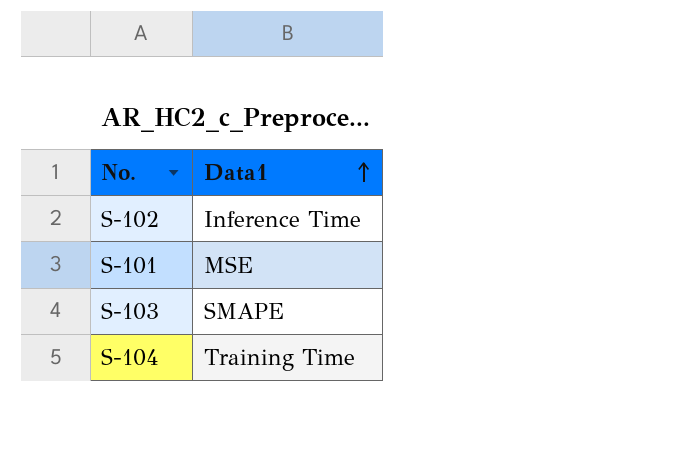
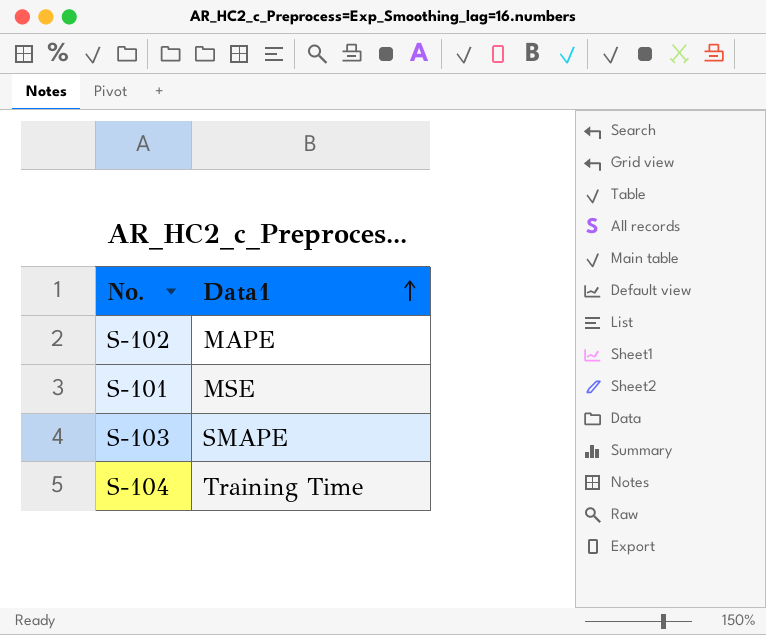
S-102 | Data1: Inference Time -> MAPE

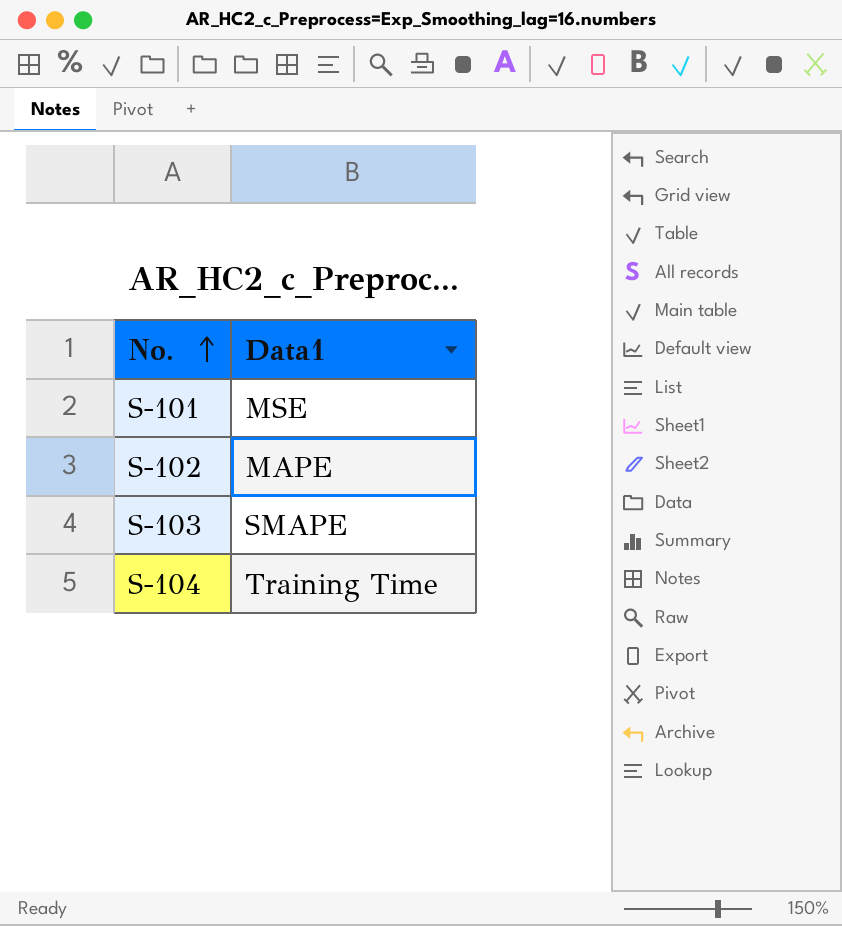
row order: Data1 ascending -> No. ascending

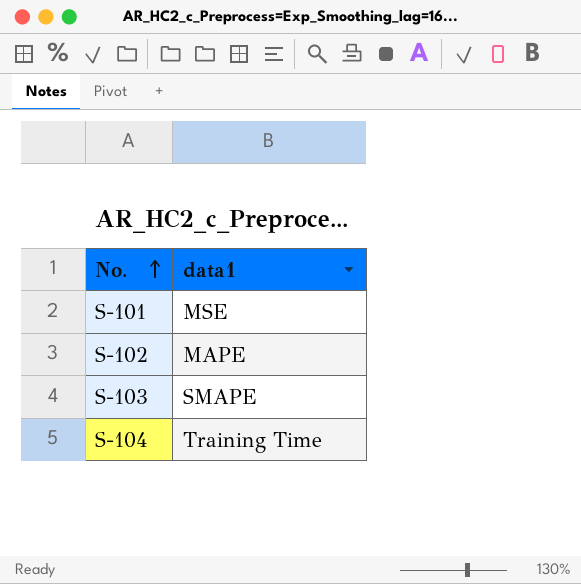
column name: Data1 -> data1

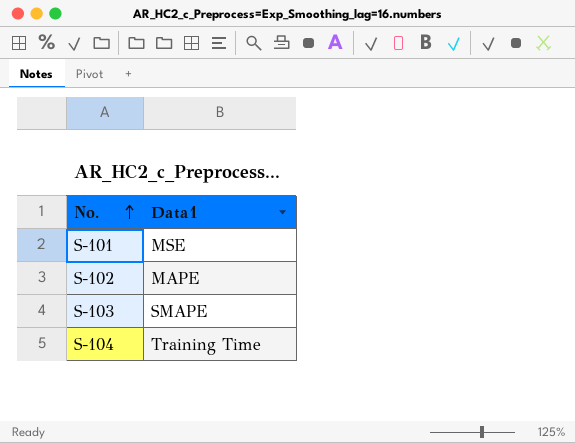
column name: data1 -> Data1

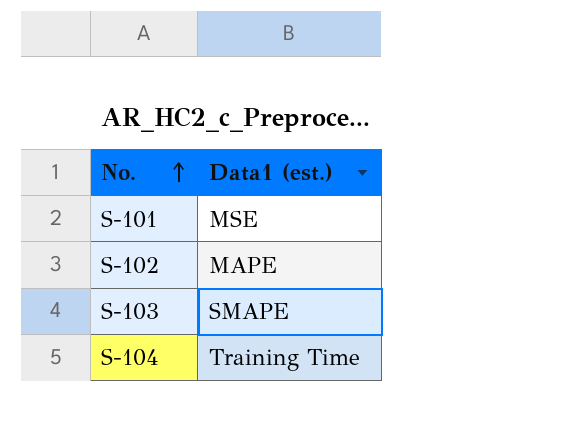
column name: Data1 -> Data1 (est.)

